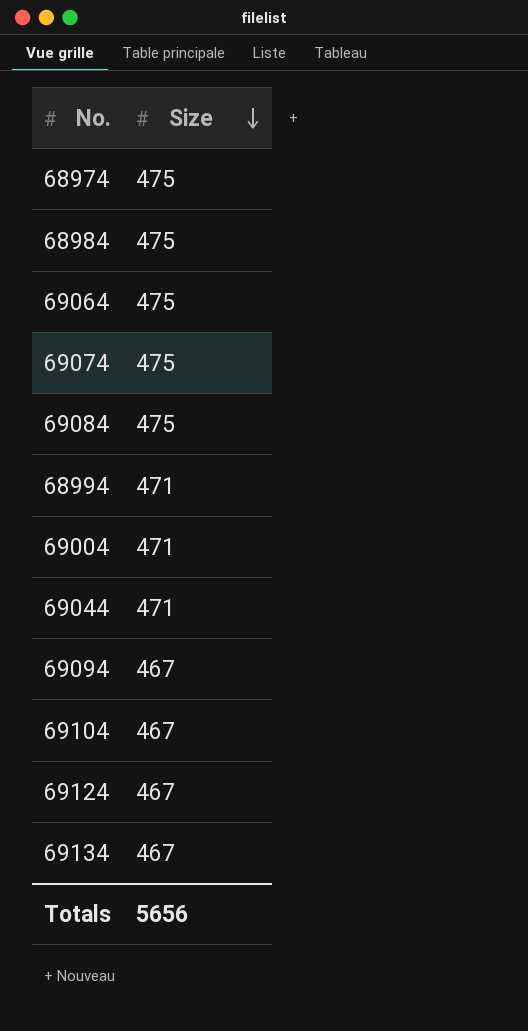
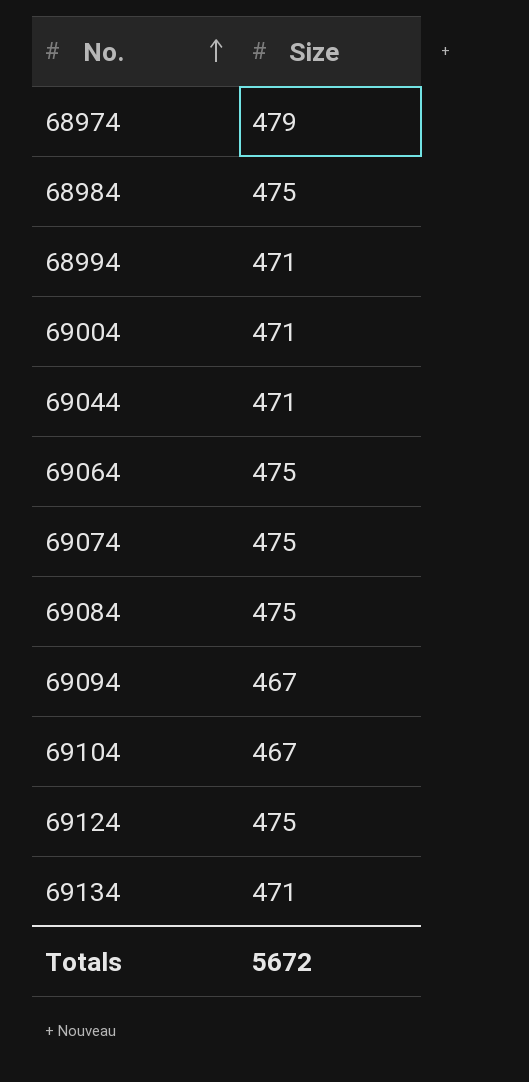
row order: Size descending -> No. ascending
68974 | Size: 475 -> 479
69124 | Size: 467 -> 475
69134 | Size: 467 -> 471
Totals | Size: 5656 -> 5672

